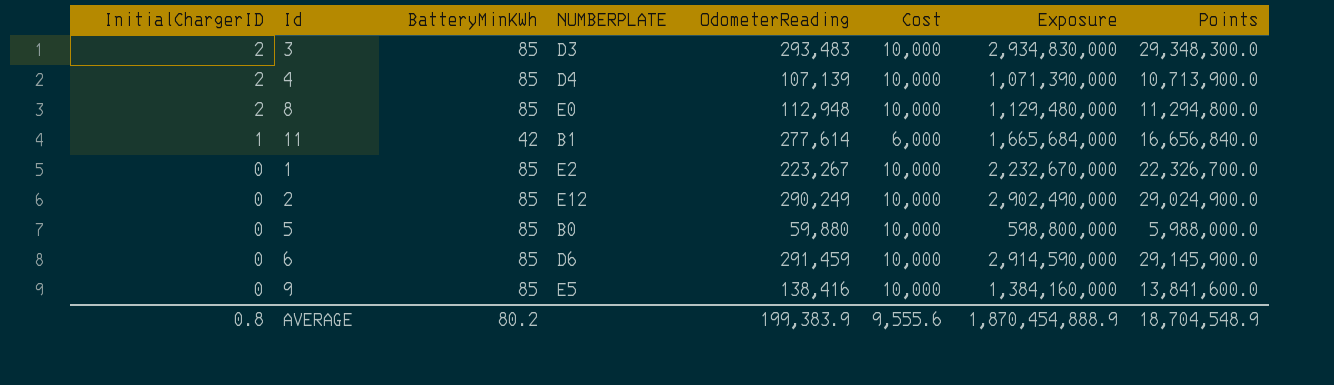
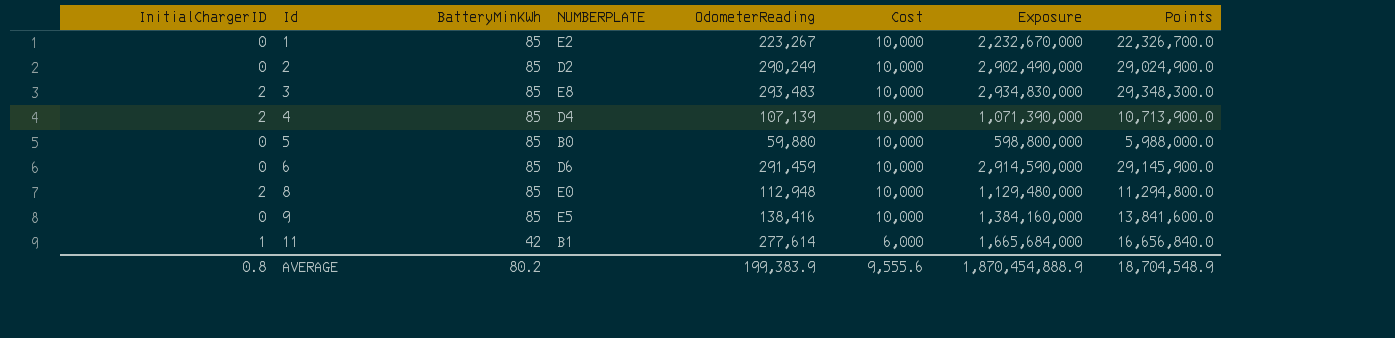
row order: InitialChargerID descending -> Id ascending
2 | NUMBERPLATE: E12 -> D2
3 | NUMBERPLATE: D3 -> E8

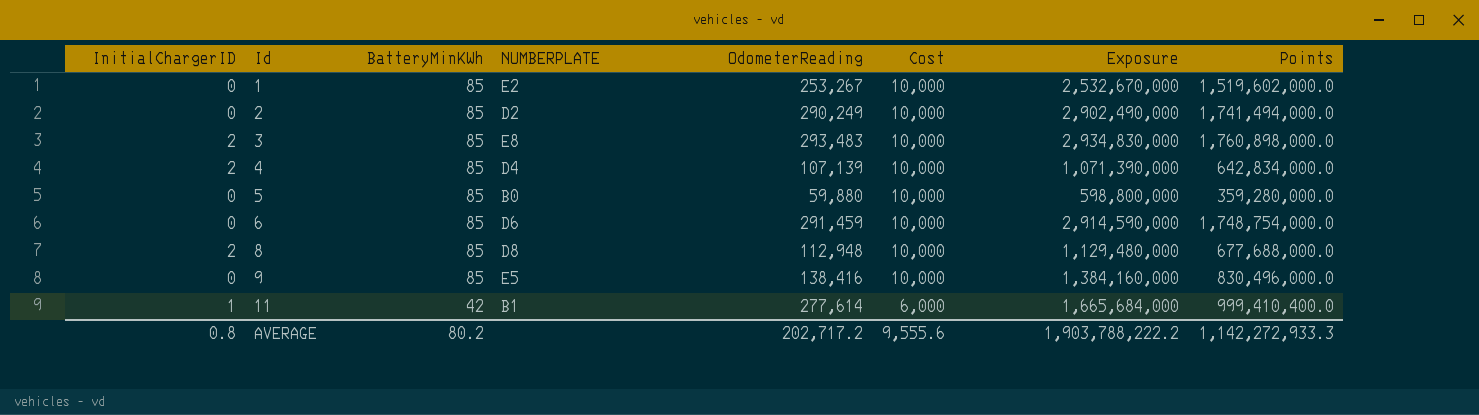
column Points | formula: [Exposure] * 0.01 -> [Exposure] * 0.6
1 | OdometerReading: 223,267 -> 253,267
1 | Exposure: 2,232,670,000 -> 2,532,670,000
8 | NUMBERPLATE: E0 -> D8
AVERAGE | OdometerReading: 199,383.9 -> 202,717.2
AVERAGE | Exposure: 1,870,454,888.9 -> 1,903,788,222.2
AVERAGE | Points: 18,704,548.9 -> 1,142,272,933.3

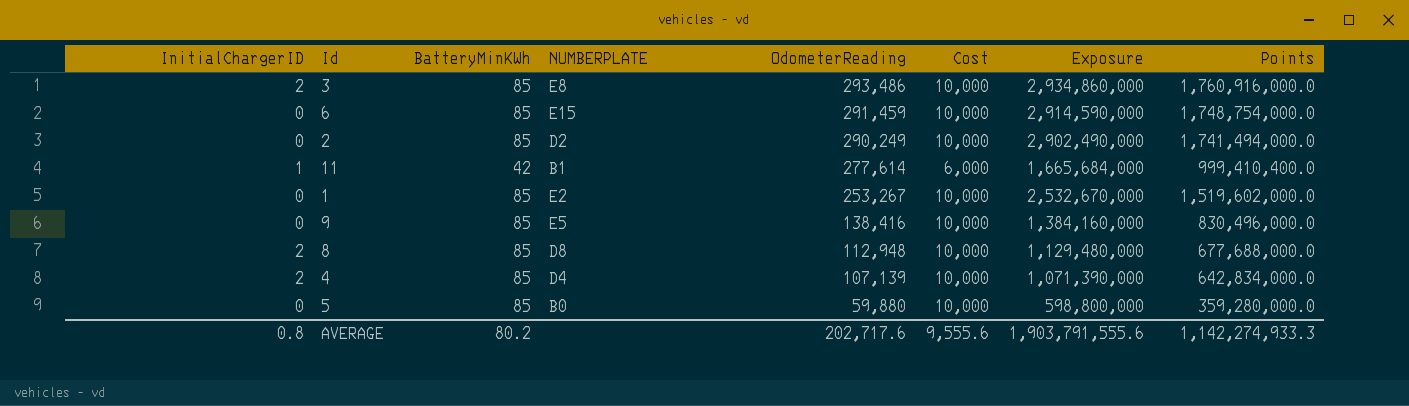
row order: Id ascending -> OdometerReading descending
3 | OdometerReading: 293,483 -> 293,486
3 | Exposure: 2,934,830,000 -> 2,934,860,000
3 | Points: 1,760,898,000.0 -> 1,760,916,000.0
6 | NUMBERPLATE: D6 -> E15
AVERAGE | OdometerReading: 202,717.2 -> 202,717.6
AVERAGE | Exposure: 1,903,788,222.2 -> 1,903,791,555.6
AVERAGE | Points: 1,142,272,933.3 -> 1,142,274,933.3

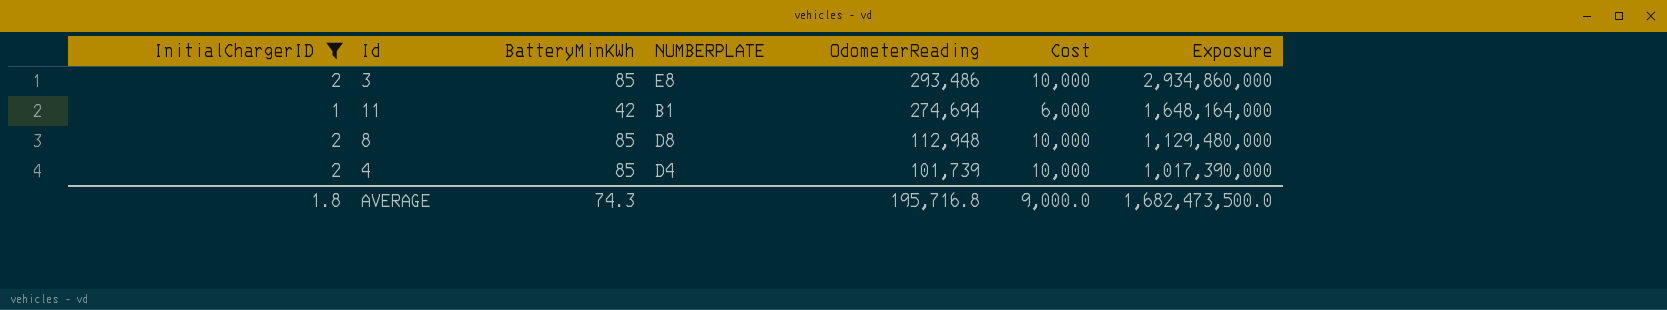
filter: none -> InitialChargerID != 0
column Points | formula: [Exposure] * 0.6 -> none
11 | OdometerReading: 277,614 -> 274,694
11 | Exposure: 1,665,684,000 -> 1,648,164,000
4 | OdometerReading: 107,139 -> 101,739
4 | Exposure: 1,071,390,000 -> 1,017,390,000
AVERAGE | InitialChargerID: 0.8 -> 1.8
AVERAGE | BatteryMinKWh: 80.2 -> 74.3
AVERAGE | OdometerReading: 202,717.6 -> 195,716.8
AVERAGE | Cost: 9,555.6 -> 9,000.0
AVERAGE | Exposure: 1,903,791,555.6 -> 1,682,473,500.0

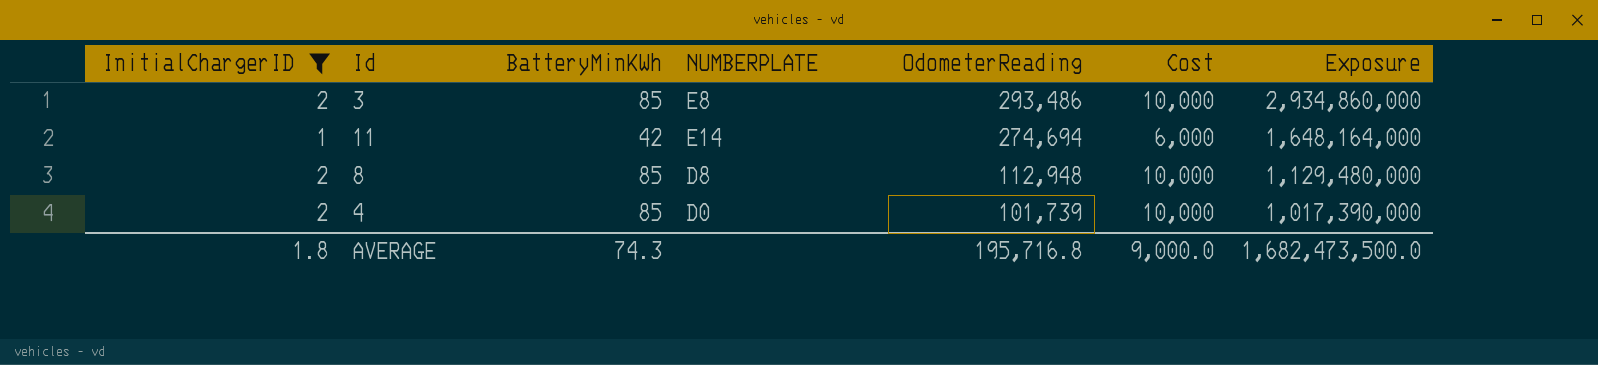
11 | NUMBERPLATE: B1 -> E14
4 | NUMBERPLATE: D4 -> D0

